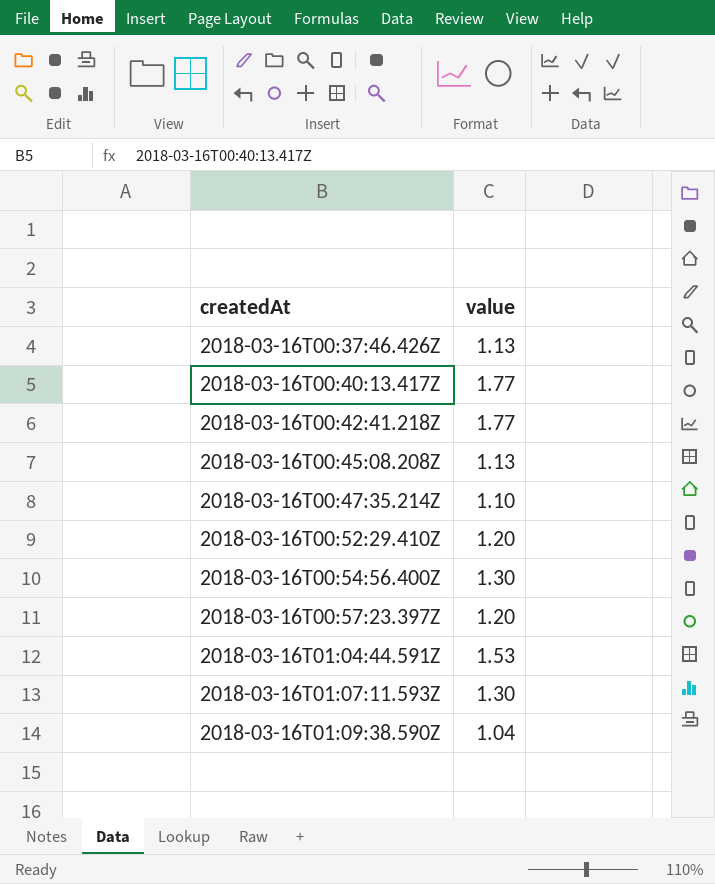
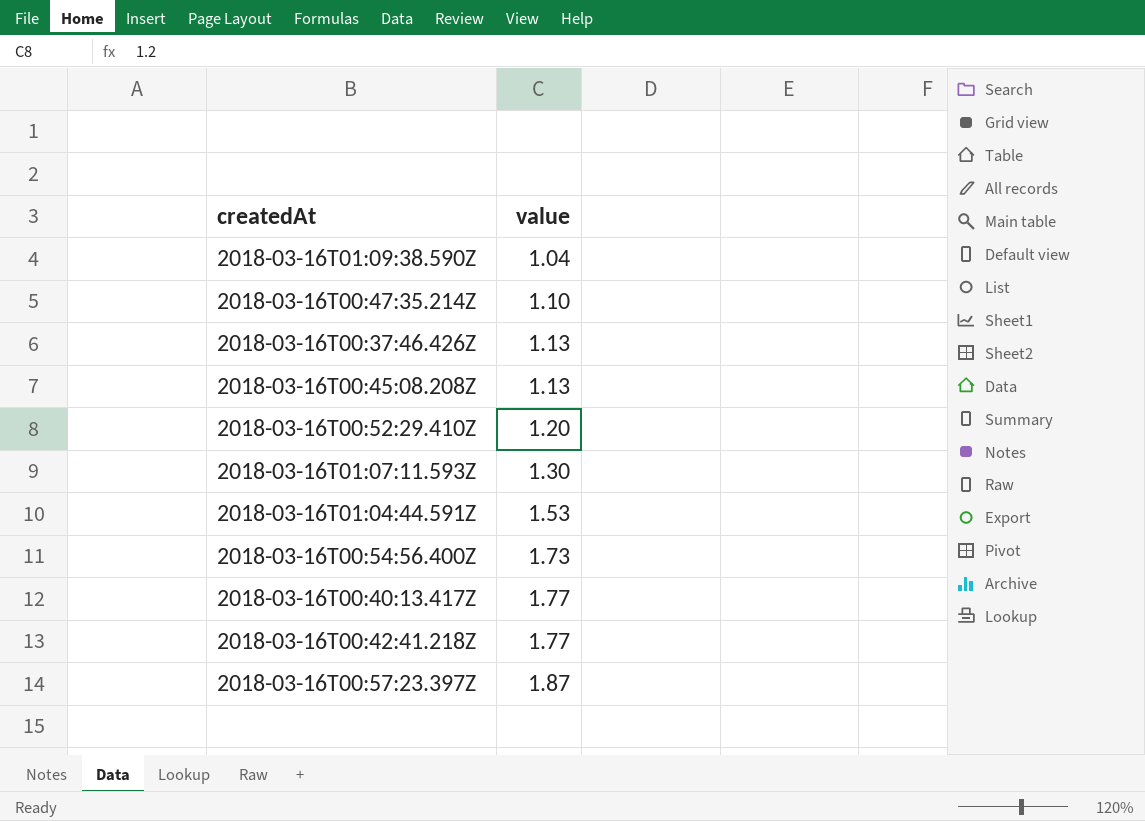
row order: createdAt ascending -> value ascending
2018-03-16T00:54:56.400Z | value: 1.30 -> 1.73
2018-03-16T00:57:23.397Z | value: 1.20 -> 1.87

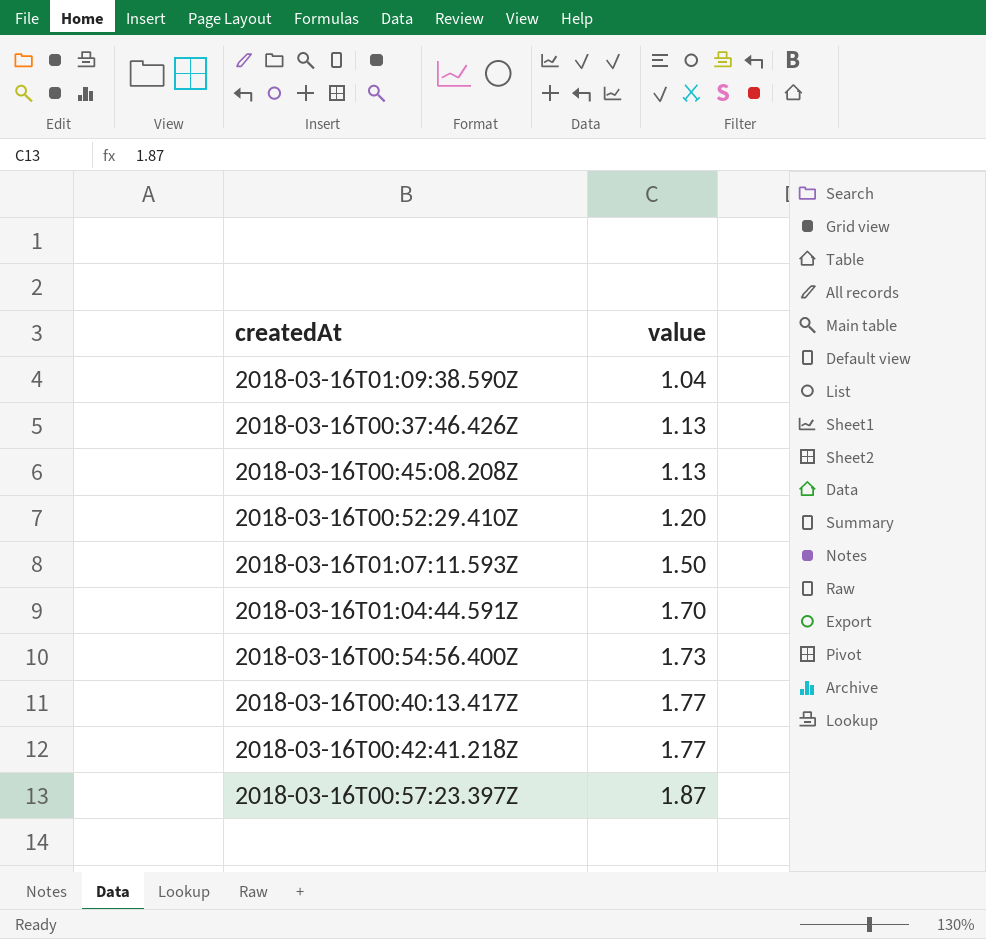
row 2018-03-16T00:47:35.214Z: 1.10 -> none
2018-03-16T01:07:11.593Z | value: 1.30 -> 1.50
2018-03-16T01:04:44.591Z | value: 1.53 -> 1.70

